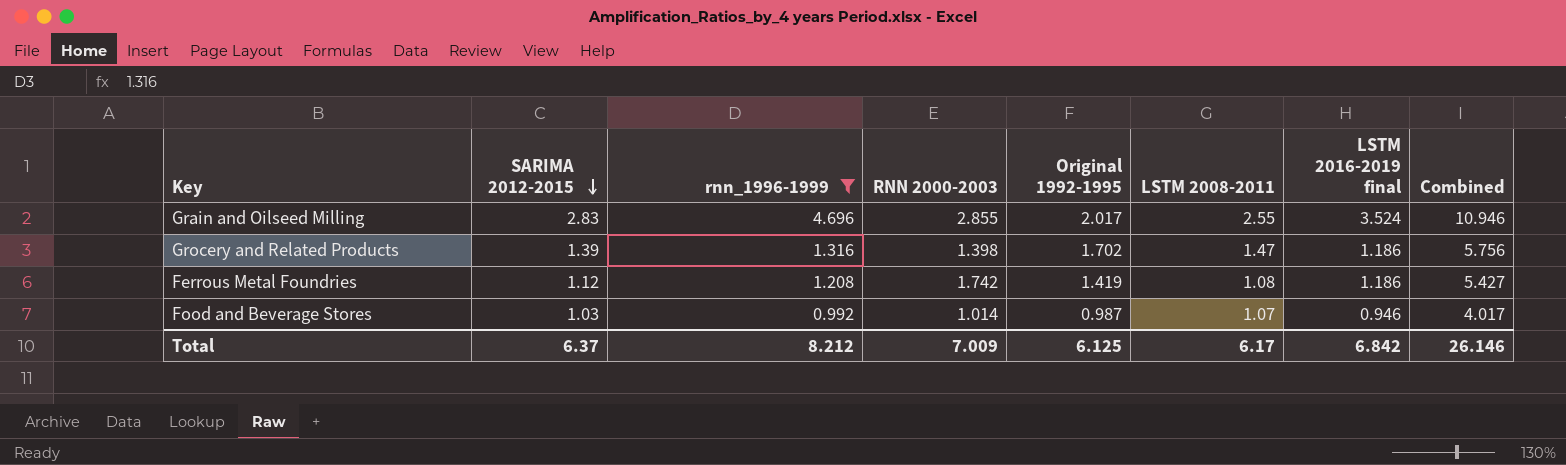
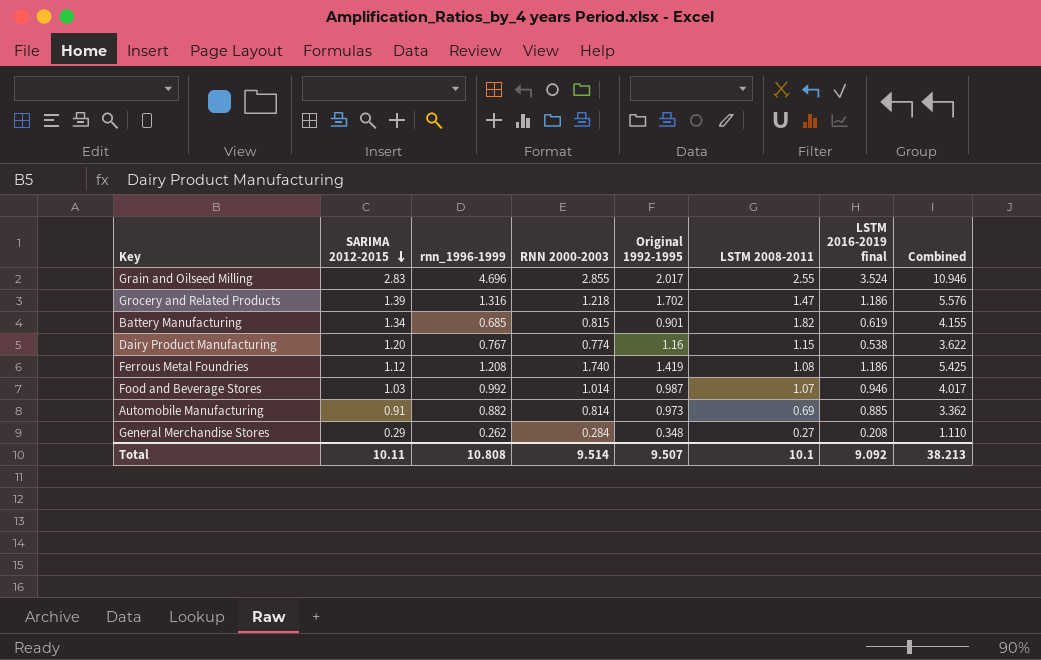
filter: rnn_1996-1999 >= 0.992 -> none
Grocery and Related Products | RNN 2000-2003: 1.398 -> 1.218
Grocery and Related Products | Combined: 5.756 -> 5.576
Ferrous Metal Foundries | RNN 2000-2003: 1.742 -> 1.740
Ferrous Metal Foundries | Combined: 5.427 -> 5.425
Total | SARIMA 2012-2015: 6.37 -> 10.11
Total | rnn_1996-1999: 8.212 -> 10.808
Total | RNN 2000-2003: 7.009 -> 9.514
Total | Original 1992-1995: 6.125 -> 9.507
Total | LSTM 2008-2011: 6.17 -> 10.1
Total | LSTM 2016-2019 final: 6.842 -> 9.092
Total | Combined: 26.146 -> 38.213

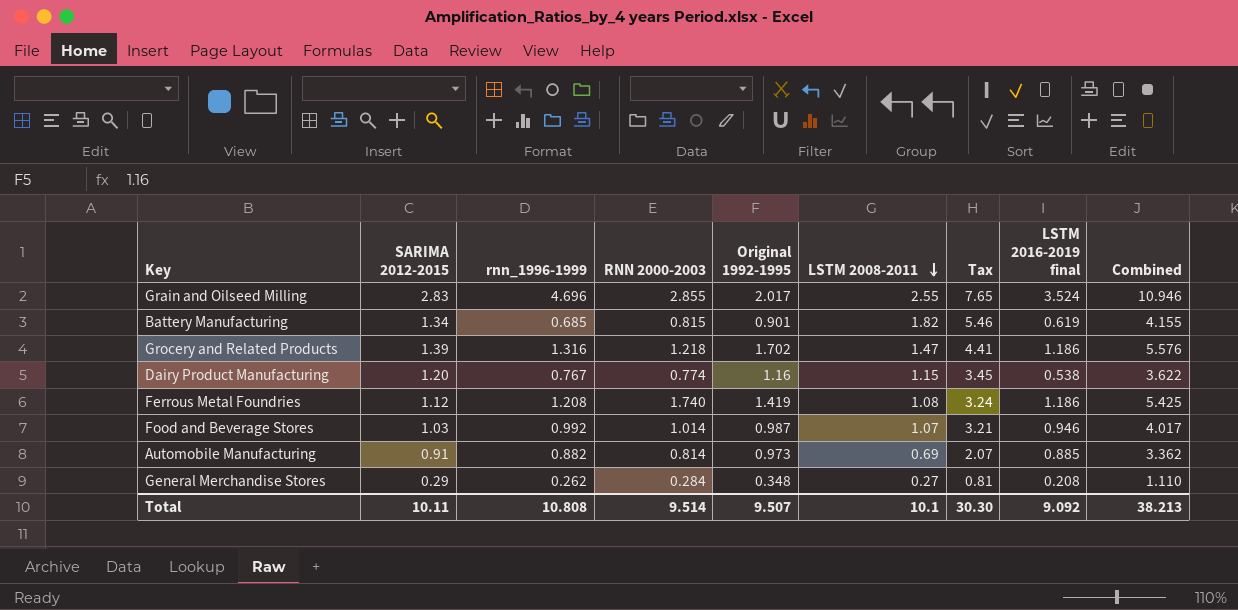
row order: SARIMA 2012-2015 descending -> LSTM 2008-2011 descending
column Tax | formula: none -> [LSTM 2008-2011] * 3

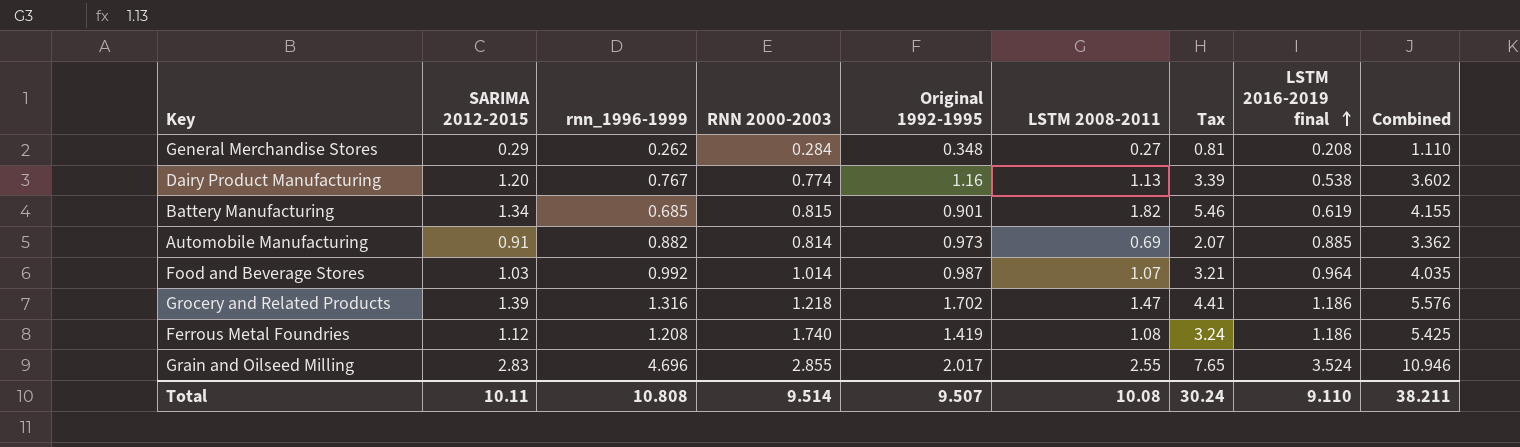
row order: LSTM 2008-2011 descending -> LSTM 2016-2019 final ascending
Dairy Product Manufacturing | LSTM 2008-2011: 1.15 -> 1.13
Dairy Product Manufacturing | Tax: 3.45 -> 3.39
Dairy Product Manufacturing | Combined: 3.622 -> 3.602
Food and Beverage Stores | LSTM 2016-2019 final: 0.946 -> 0.964
Food and Beverage Stores | Combined: 4.017 -> 4.035
Total | LSTM 2008-2011: 10.1 -> 10.08
Total | Tax: 30.30 -> 30.24
Total | LSTM 2016-2019 final: 9.092 -> 9.110
Total | Combined: 38.213 -> 38.211

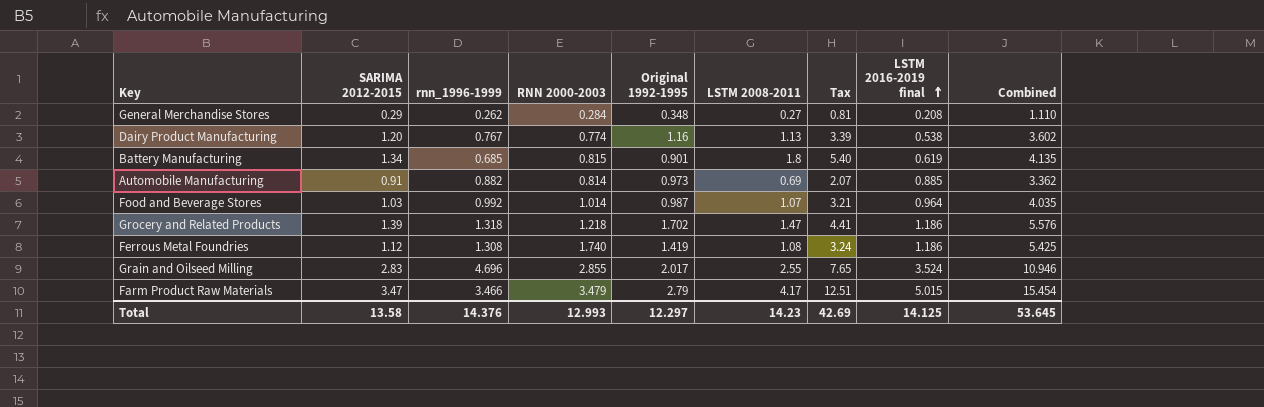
Battery Manufacturing | LSTM 2008-2011: 1.82 -> 1.8
Battery Manufacturing | Tax: 5.46 -> 5.40
Battery Manufacturing | Combined: 4.155 -> 4.135
Grocery and Related Products | rnn_1996-1999: 1.316 -> 1.318
Ferrous Metal Foundries | rnn_1996-1999: 1.208 -> 1.308
row Farm Product Raw Materials: none -> 3.47 | 3.466 | 3.479 | 2.79 | 4.17 | 12.51 | 5.015 | 15.454
Total | SARIMA 2012-2015: 10.11 -> 13.58
Total | rnn_1996-1999: 10.808 -> 14.376
Total | RNN 2000-2003: 9.514 -> 12.993
Total | Original 1992-1995: 9.507 -> 12.297
Total | LSTM 2008-2011: 10.08 -> 14.23
Total | Tax: 30.24 -> 42.69
Total | LSTM 2016-2019 final: 9.110 -> 14.125
Total | Combined: 38.211 -> 53.645

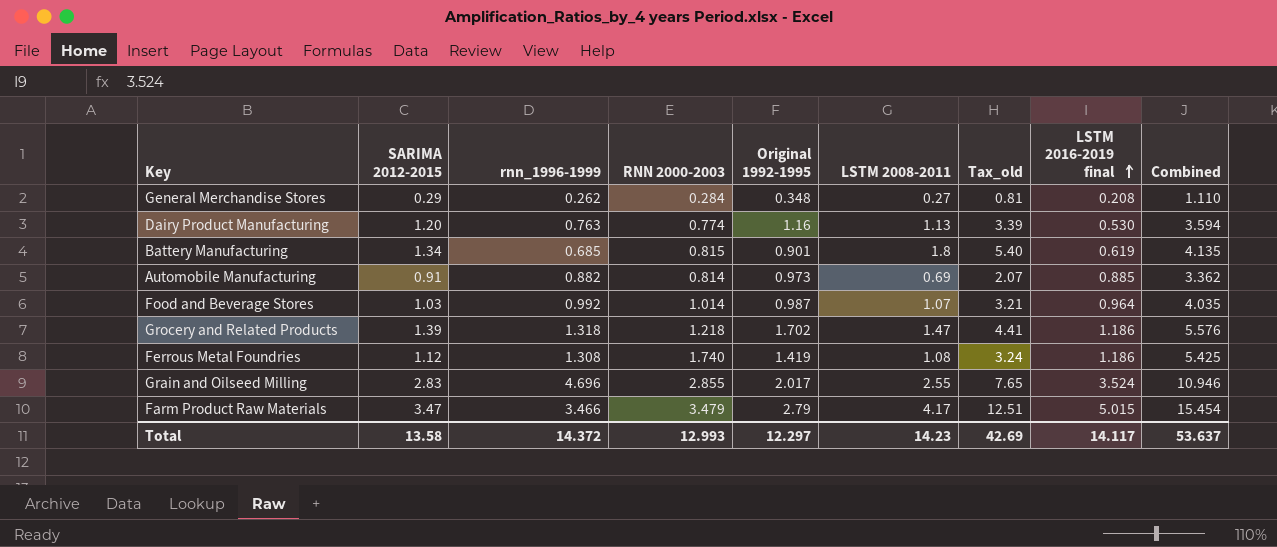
column name: Tax -> Tax_old
Dairy Product Manufacturing | rnn_1996-1999: 0.767 -> 0.763
Dairy Product Manufacturing | LSTM 2016-2019 final: 0.538 -> 0.530
Dairy Product Manufacturing | Combined: 3.602 -> 3.594
Total | rnn_1996-1999: 14.376 -> 14.372
Total | LSTM 2016-2019 final: 14.125 -> 14.117
Total | Combined: 53.645 -> 53.637

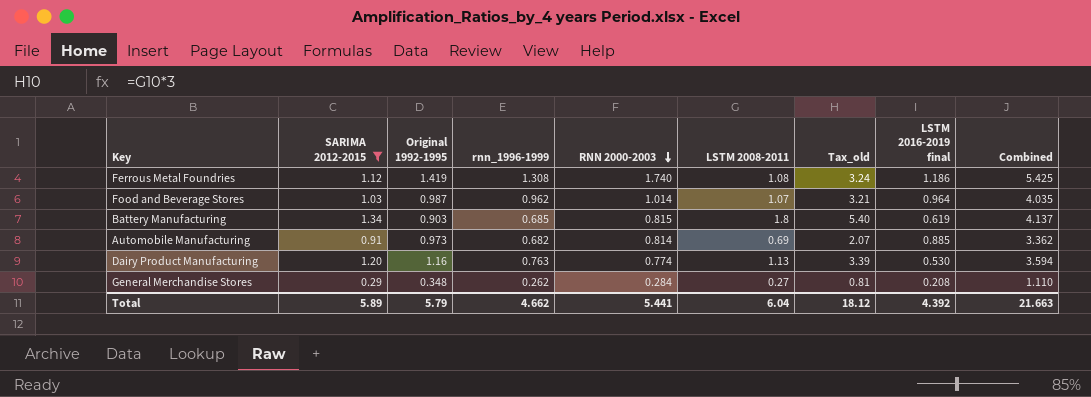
filter: none -> SARIMA 2012-2015 <= 1.34
row order: LSTM 2016-2019 final ascending -> RNN 2000-2003 descending
column Original 1992-1995 | position: 5 -> 3
Food and Beverage Stores | rnn_1996-1999: 0.992 -> 0.962
Battery Manufacturing | Original 1992-1995: 0.901 -> 0.903
Battery Manufacturing | Combined: 4.135 -> 4.137
Automobile Manufacturing | rnn_1996-1999: 0.882 -> 0.682
Total | SARIMA 2012-2015: 13.58 -> 5.89
Total | Original 1992-1995: 12.297 -> 5.79
Total | rnn_1996-1999: 14.372 -> 4.662
Total | RNN 2000-2003: 12.993 -> 5.441
Total | LSTM 2008-2011: 14.23 -> 6.04
Total | Tax_old: 42.69 -> 18.12
Total | LSTM 2016-2019 final: 14.117 -> 4.392
Total | Combined: 53.637 -> 21.663

